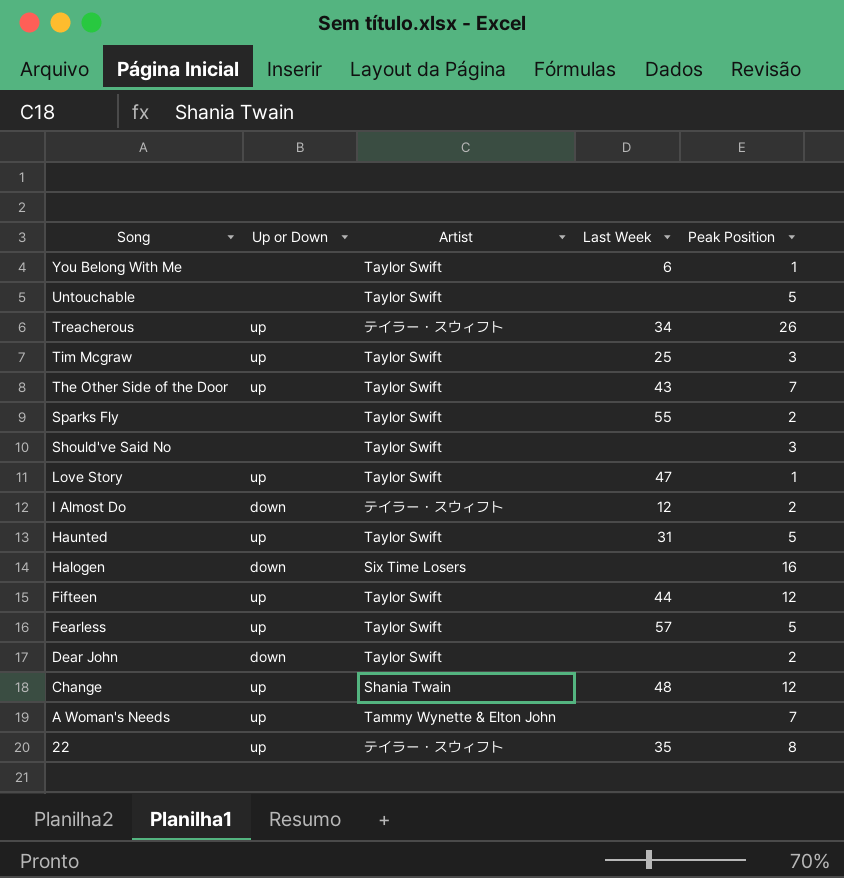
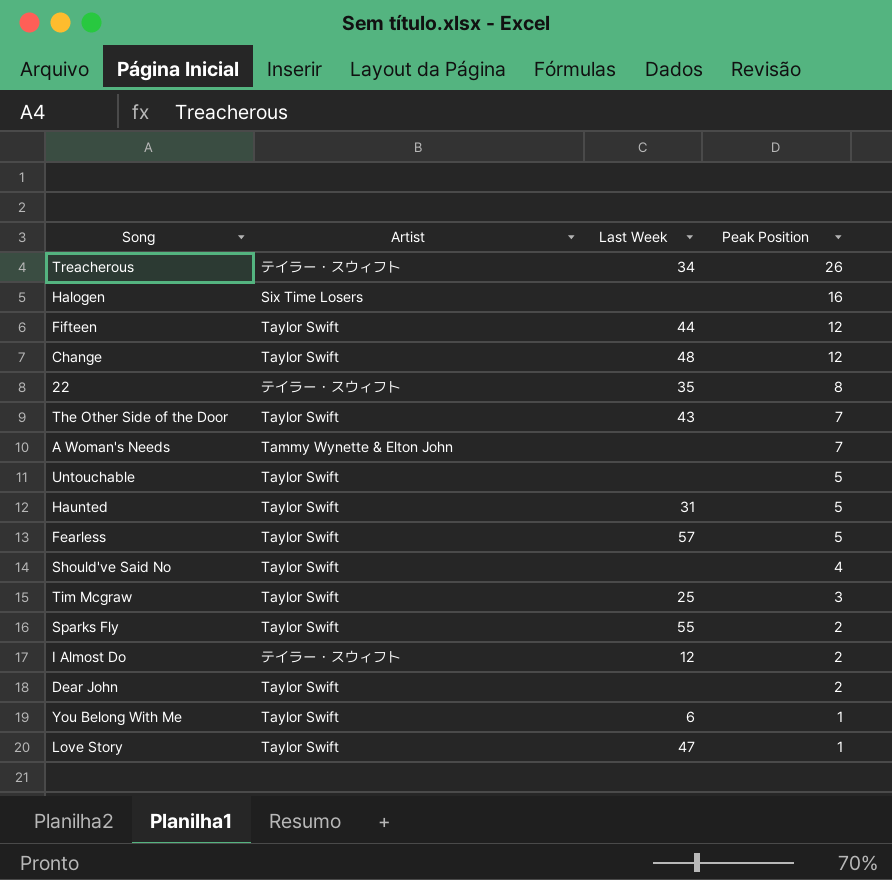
row order: Song descending -> Peak Position descending
column Up or Down | position: 2 -> none
Change | Artist: Shania Twain -> Taylor Swift
Should've Said No | Peak Position: 3 -> 4

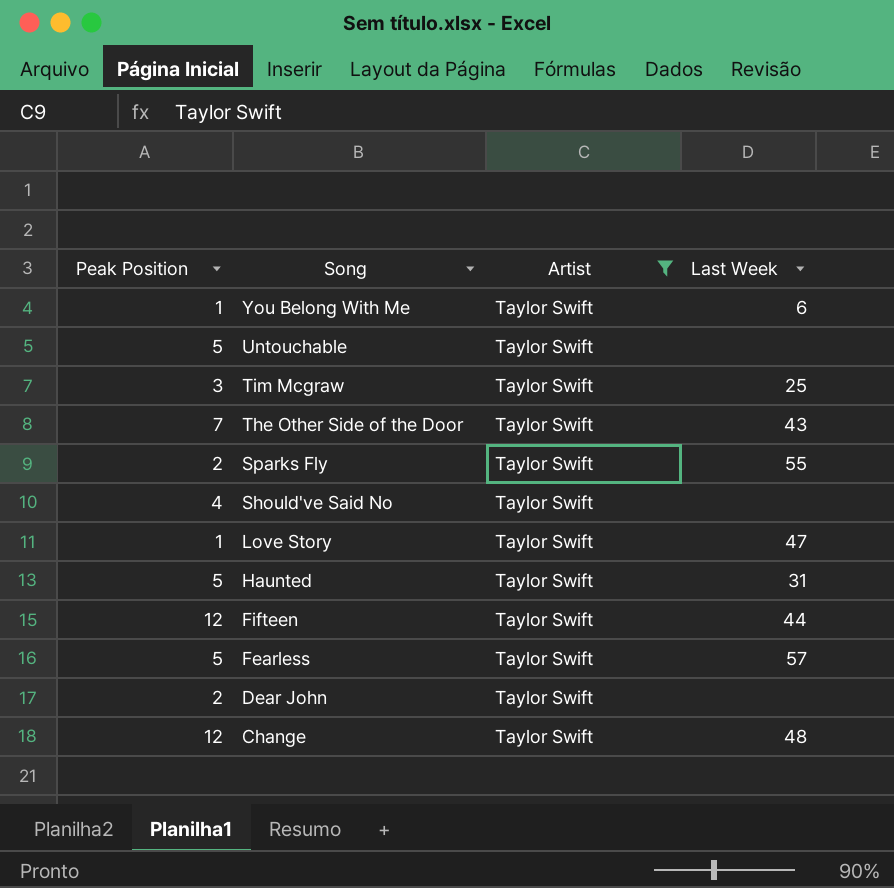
filter: none -> Artist = Taylor Swift
row order: Peak Position descending -> Song descending
column Peak Position | position: 4 -> 1

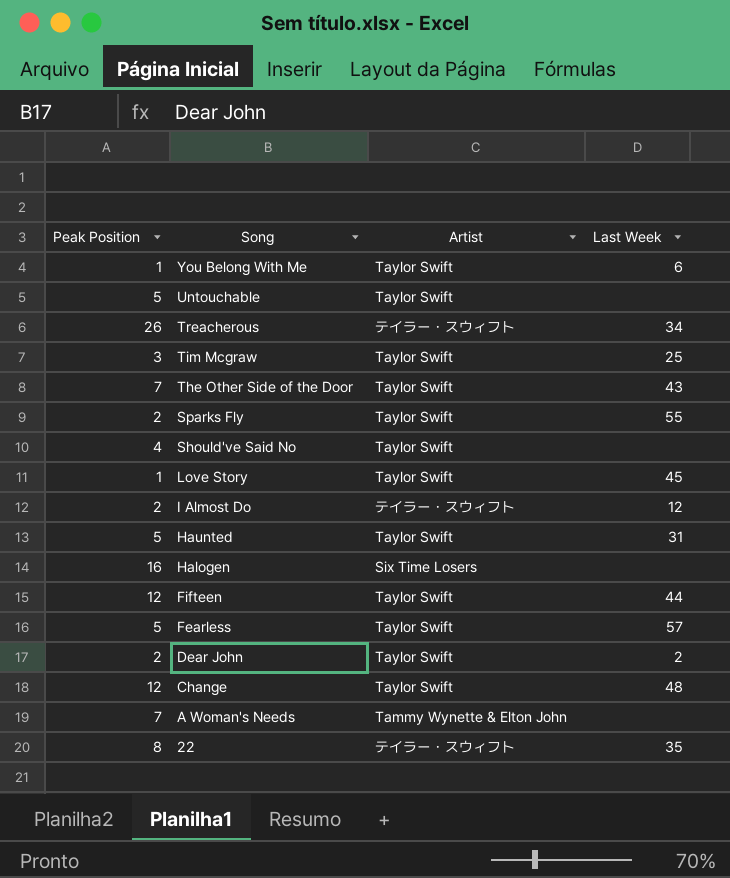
filter: Artist = Taylor Swift -> none
Love Story | Last Week: 47 -> 45
Dear John | Last Week: none -> 2

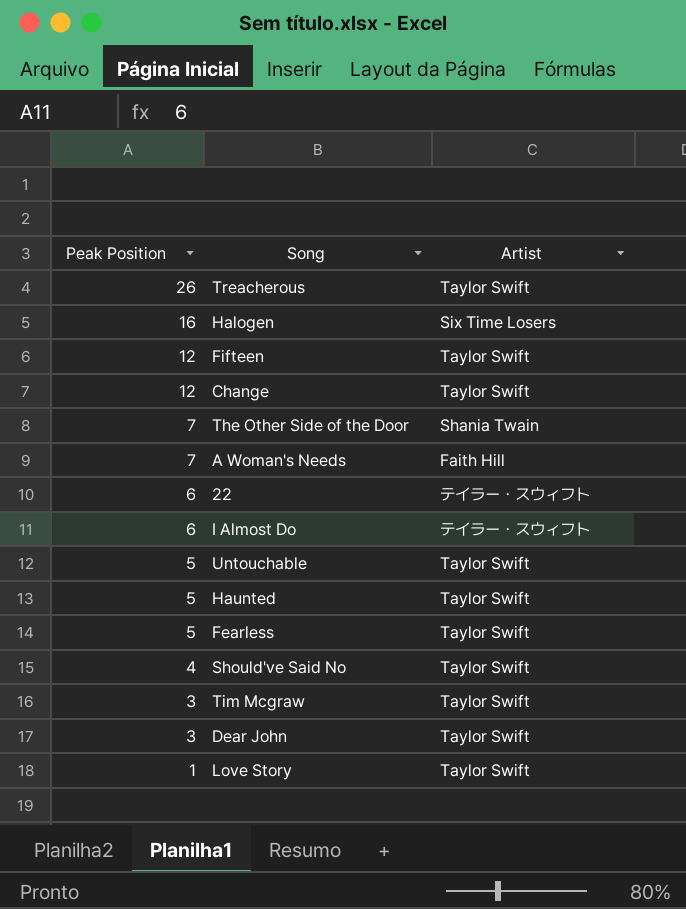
row order: Song descending -> Peak Position descending
column Last Week | position: 4 -> none
row You Belong With Me: 1 | Taylor Swift | 6 -> none
row Sparks Fly: 2 | Taylor Swift | 55 -> none
Treacherous | Artist: テイラー・スウィフト -> Taylor Swift
The Other Side of the Door | Artist: Taylor Swift -> Shania Twain
A Woman's Needs | Artist: Tammy Wynette & Elton John -> Faith Hill
22 | Peak Position: 8 -> 6
I Almost Do | Peak Position: 2 -> 6
Dear John | Peak Position: 2 -> 3

